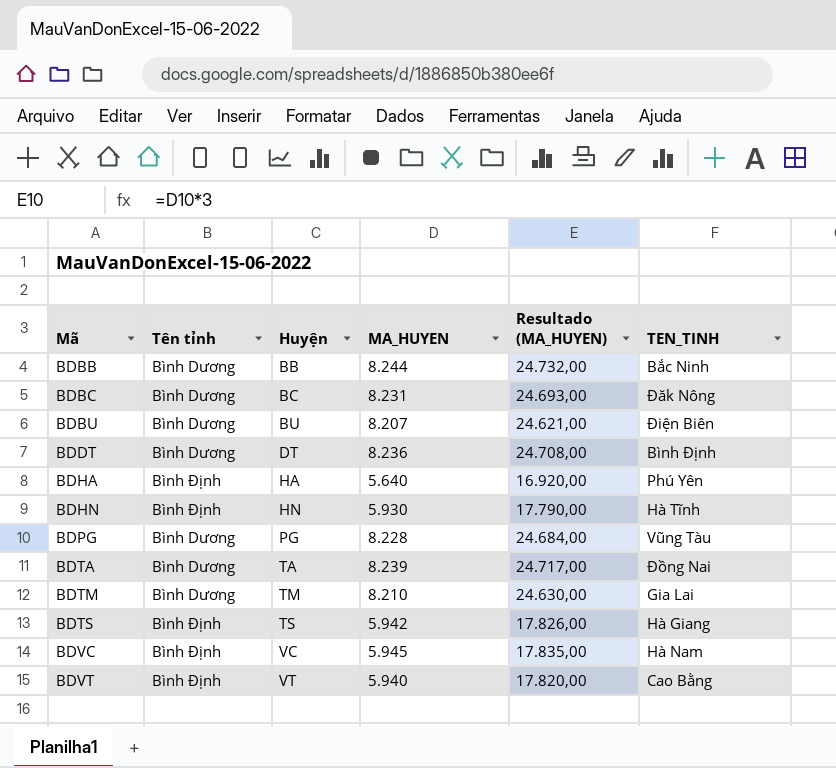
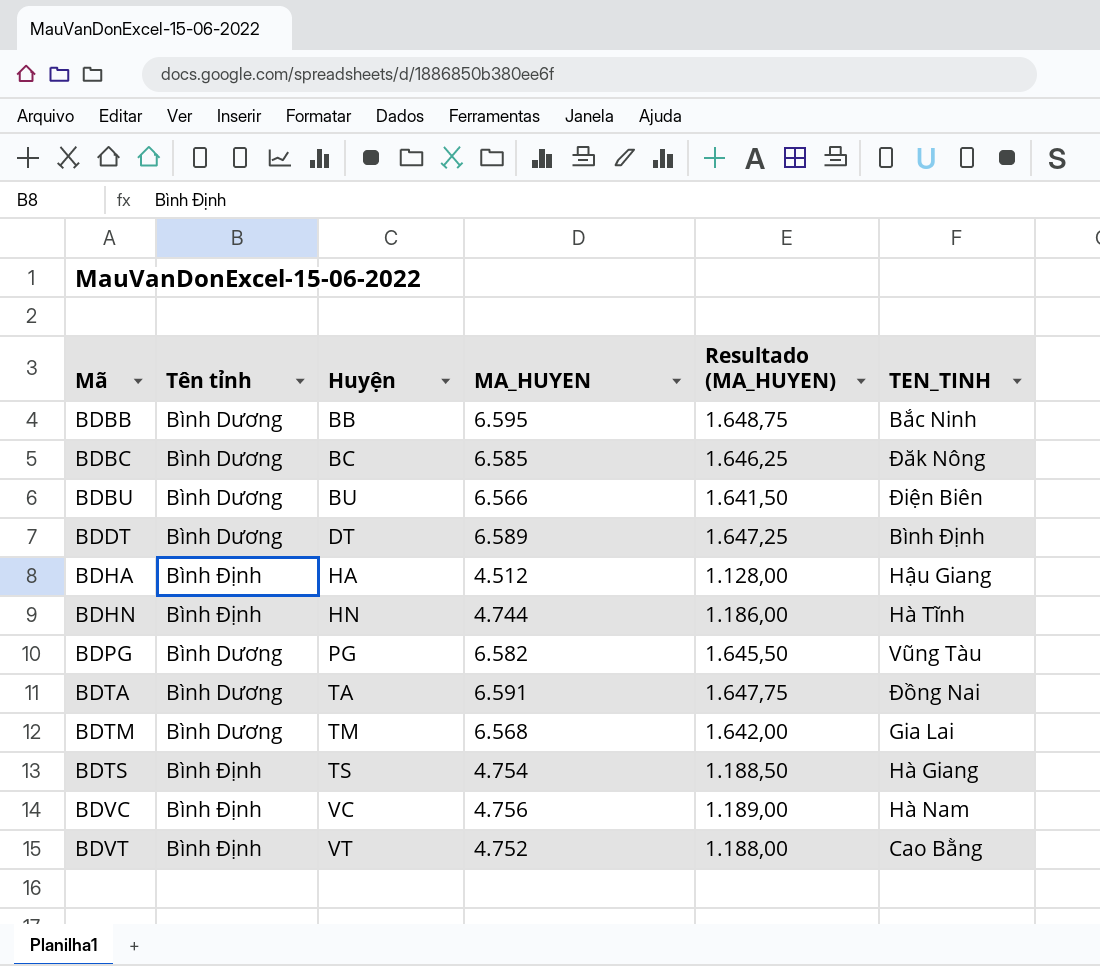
column Resultado (MA_HUYEN) | formula: [MA_HUYEN] * 3 -> [MA_HUYEN] * 0,25
BDBB | MA_HUYEN: 8.244 -> 6.595
BDBC | MA_HUYEN: 8.231 -> 6.585
BDBU | MA_HUYEN: 8.207 -> 6.566
BDDT | MA_HUYEN: 8.236 -> 6.589
BDHA | MA_HUYEN: 5.640 -> 4.512
BDHA | TEN_TINH: Phú Yên -> Hậu Giang
BDHN | MA_HUYEN: 5.930 -> 4.744
BDPG | MA_HUYEN: 8.228 -> 6.582
BDTA | MA_HUYEN: 8.239 -> 6.591
BDTM | MA_HUYEN: 8.210 -> 6.568
BDTS | MA_HUYEN: 5.942 -> 4.754
BDVC | MA_HUYEN: 5.945 -> 4.756
BDVT | MA_HUYEN: 5.940 -> 4.752

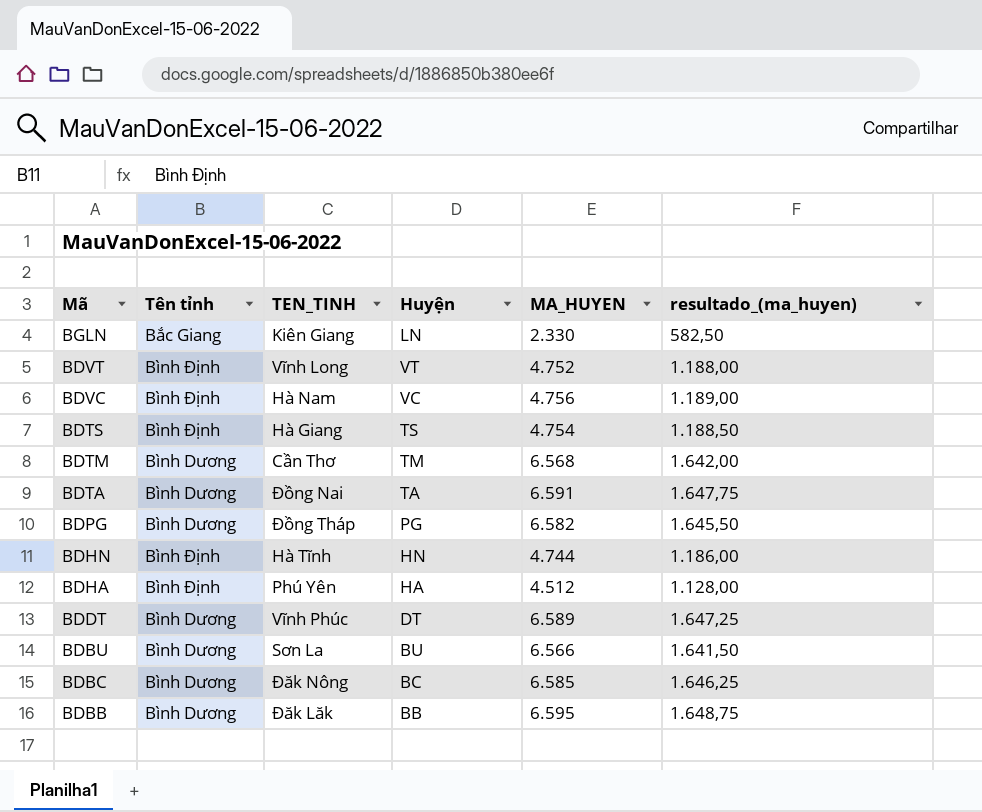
row order: Mã ascending -> Mã descending
column TEN_TINH | position: 6 -> 3
column name: Resultado (MA_HUYEN) -> resultado_(ma_huyen)
row BGLN: none -> Bắc Giang | Kiên Giang | LN | 2.330 | 582,50
BDVT | TEN_TINH: Cao Bằng -> Vĩnh Long
BDTM | TEN_TINH: Gia Lai -> Cần Thơ
BDPG | TEN_TINH: Vũng Tàu -> Đồng Tháp
BDHA | TEN_TINH: Hậu Giang -> Phú Yên
BDDT | TEN_TINH: Bình Định -> Vĩnh Phúc
BDBU | TEN_TINH: Điện Biên -> Sơn La
BDBB | TEN_TINH: Bắc Ninh -> Đăk Lăk

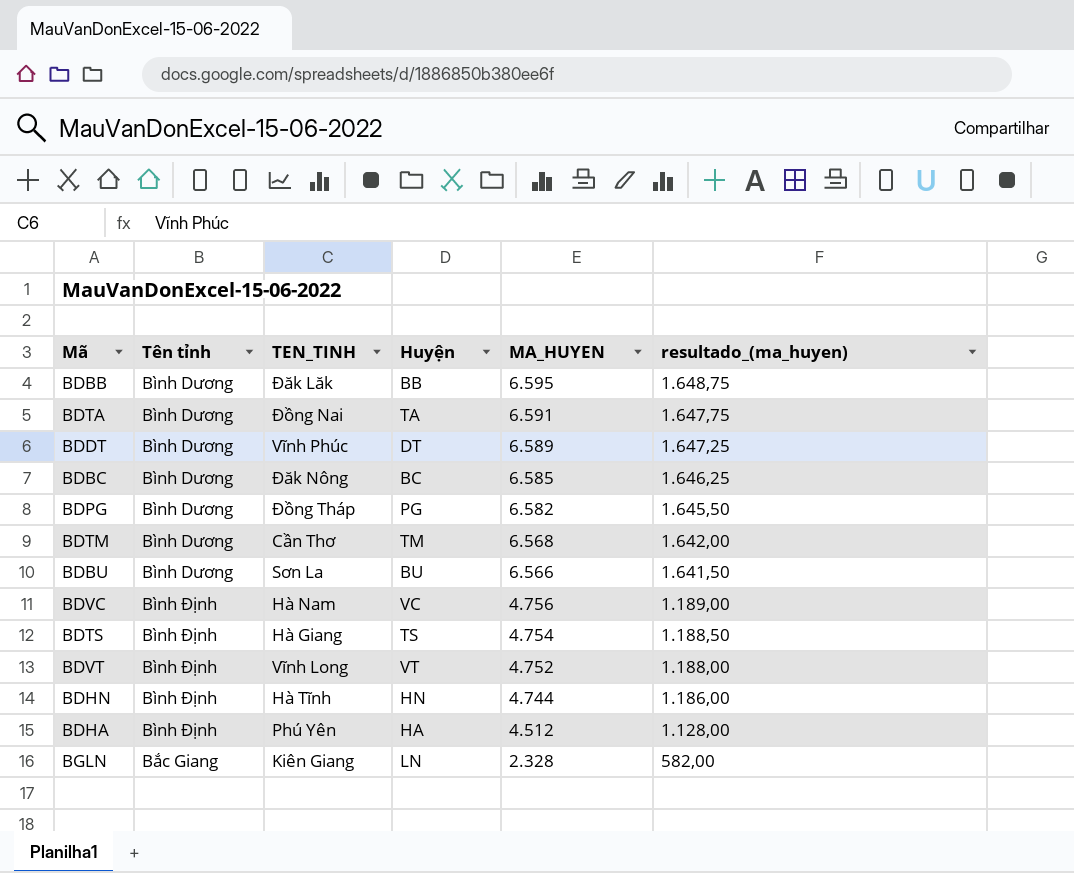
row order: Mã descending -> MA_HUYEN descending
BGLN | MA_HUYEN: 2.330 -> 2.328
BGLN | resultado_(ma_huyen): 582,50 -> 582,00

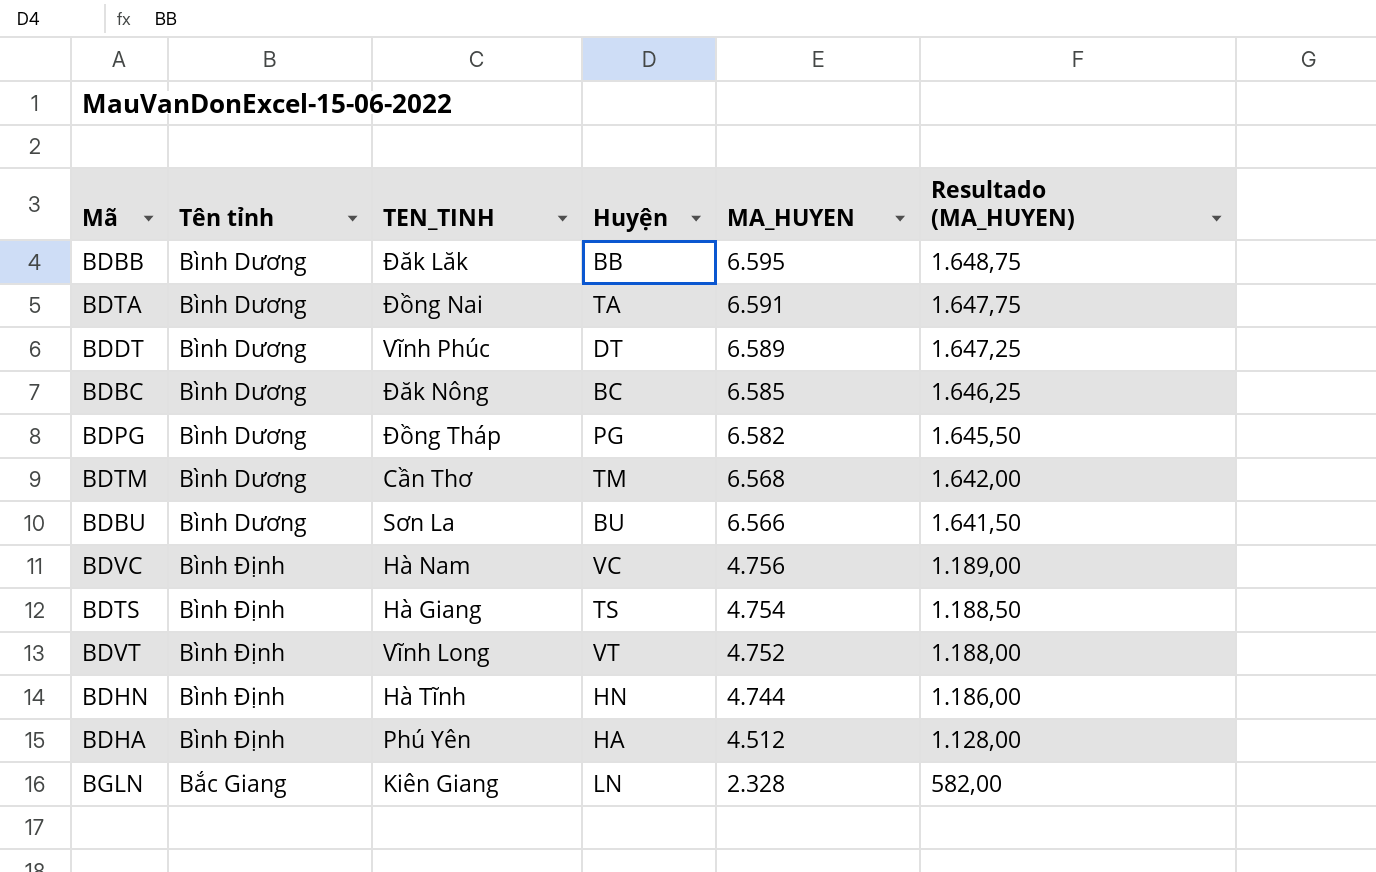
column name: resultado_(ma_huyen) -> Resultado (MA_HUYEN)

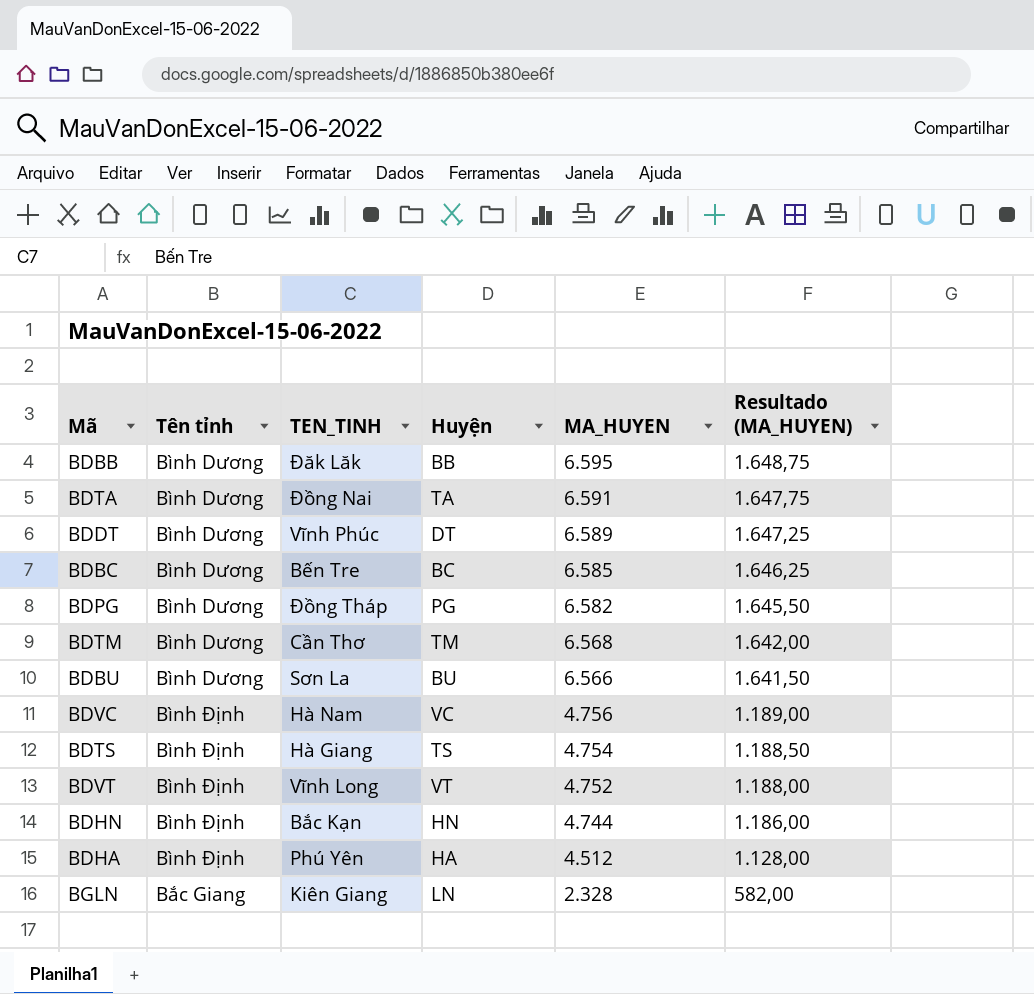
BDBC | TEN_TINH: Đăk Nông -> Bến Tre
BDHN | TEN_TINH: Hà Tĩnh -> Bắc Kạn

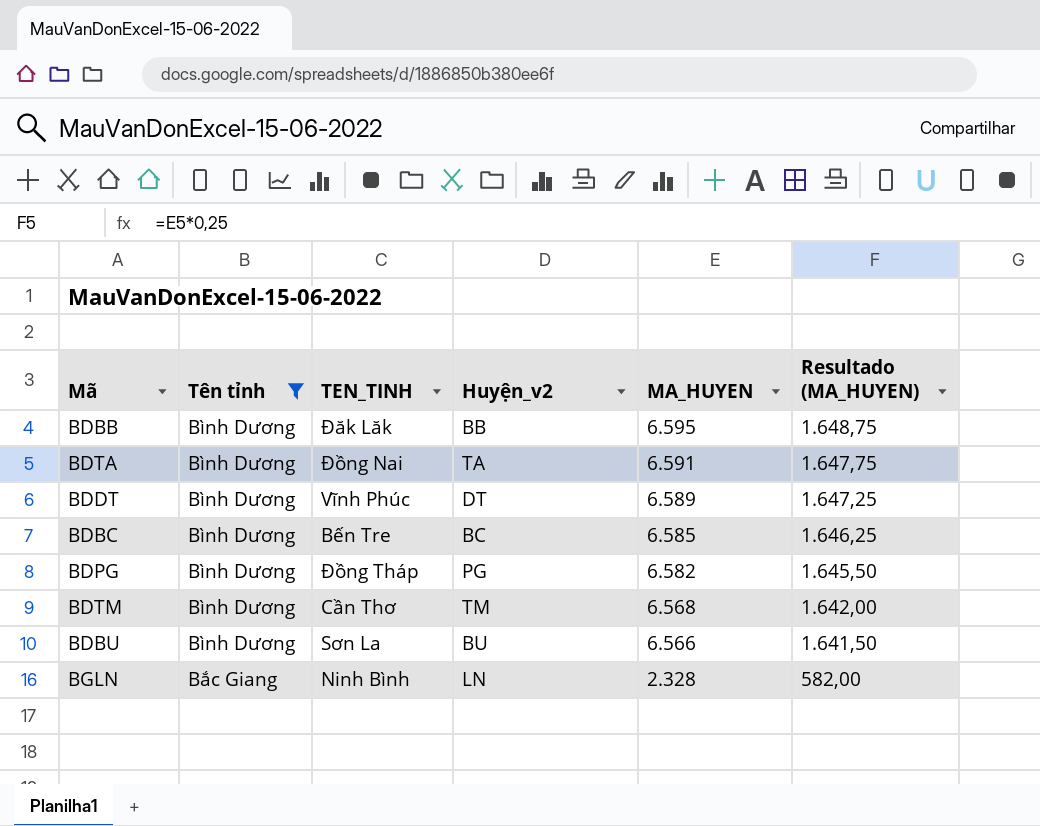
filter: none -> Tên tỉnh != Bình Định
column name: Huyện -> Huyện_v2
BGLN | TEN_TINH: Kiên Giang -> Ninh Bình

